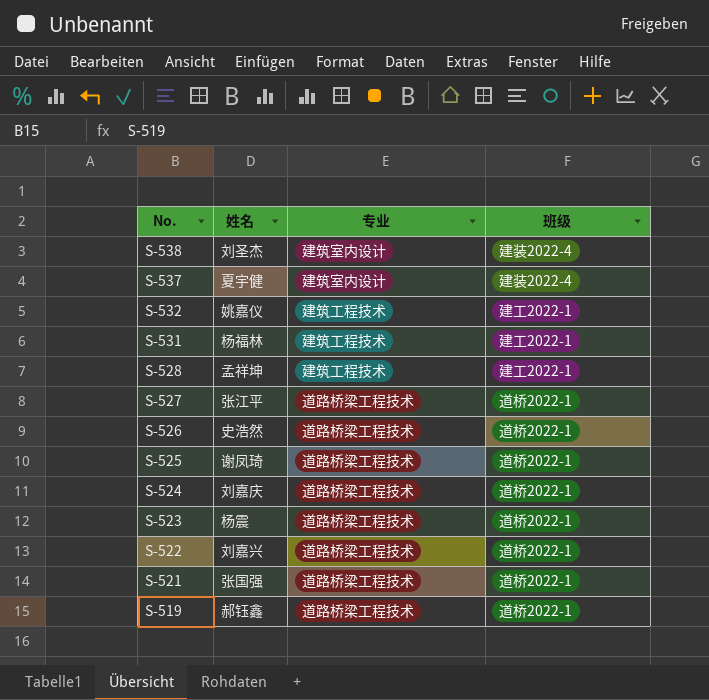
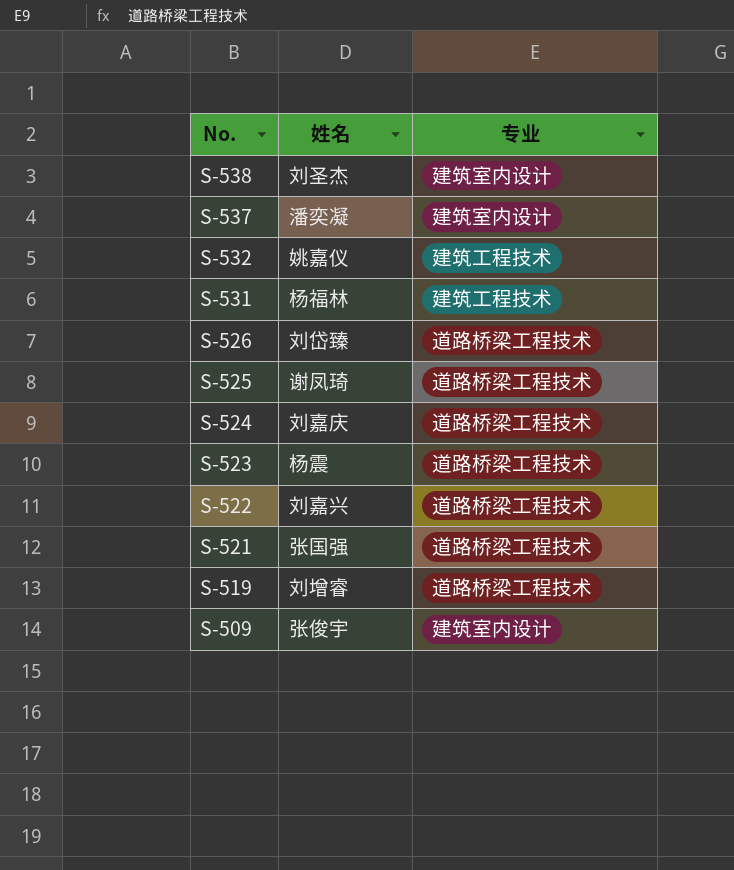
column 班级 | position: 4 -> none
row S-528: 孟祥坤 | 建筑工程技术 | 建工2022-1 -> none
row S-527: 张江平 | 道路桥梁工程技术 | 道桥2022-1 -> none
S-537 | 姓名: 夏宇健 -> 潘奕凝
S-526 | 姓名: 史浩然 -> 刘岱臻
S-519 | 姓名: 郝钰鑫 -> 刘增睿
row S-509: none -> 张俊宇 | 建筑室内设计

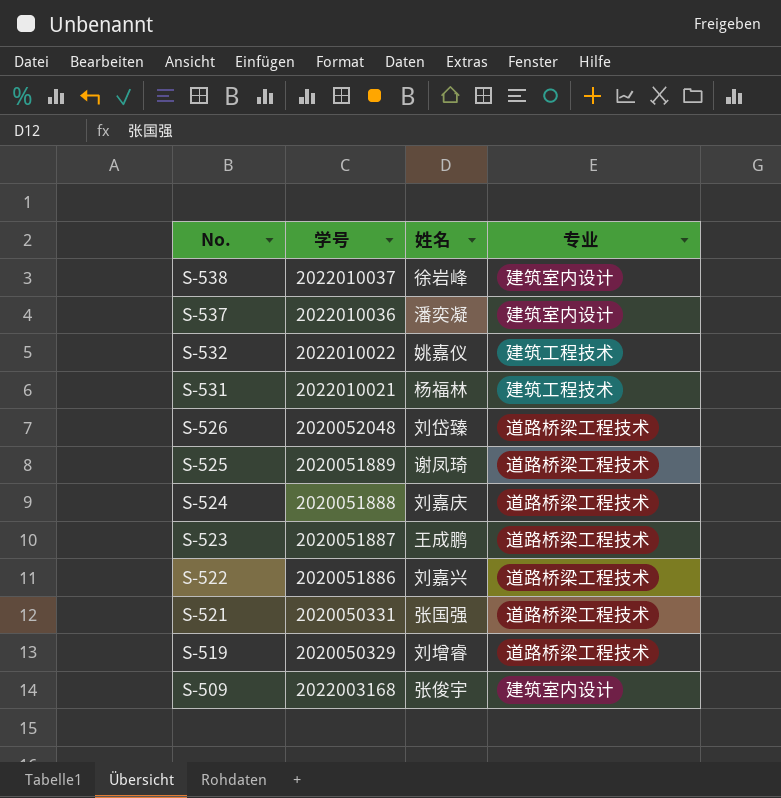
column 学号 | position: none -> 2
S-538 | 姓名: 刘圣杰 -> 徐岩峰
S-523 | 姓名: 杨震 -> 王成鹏

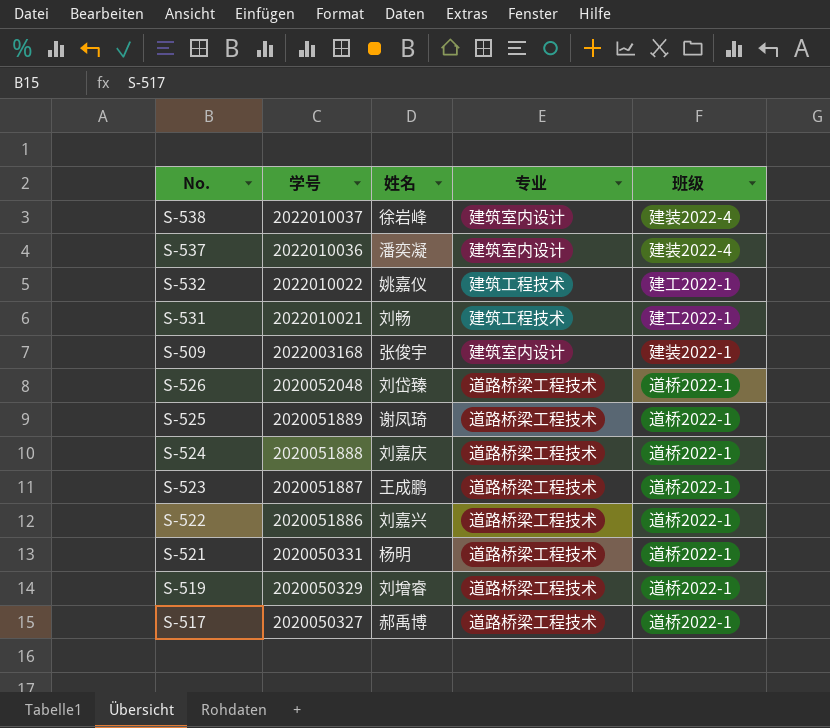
row order: No. descending -> 学号 descending
column 班级 | position: none -> 5
S-531 | 姓名: 杨福林 -> 刘畅
S-521 | 姓名: 张国强 -> 杨明
row S-517: none -> 2020050327 | 郝禹博 | 道路桥梁工程技术 | 道桥2022-1

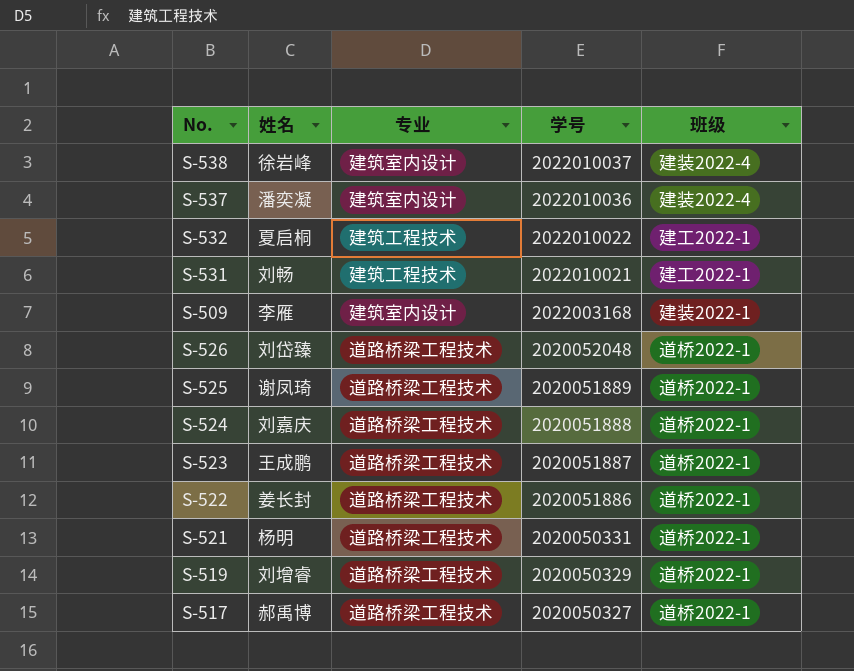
column 学号 | position: 2 -> 4
S-532 | 姓名: 姚嘉仪 -> 夏启桐
S-509 | 姓名: 张俊宇 -> 李雁
S-522 | 姓名: 刘嘉兴 -> 姜长封

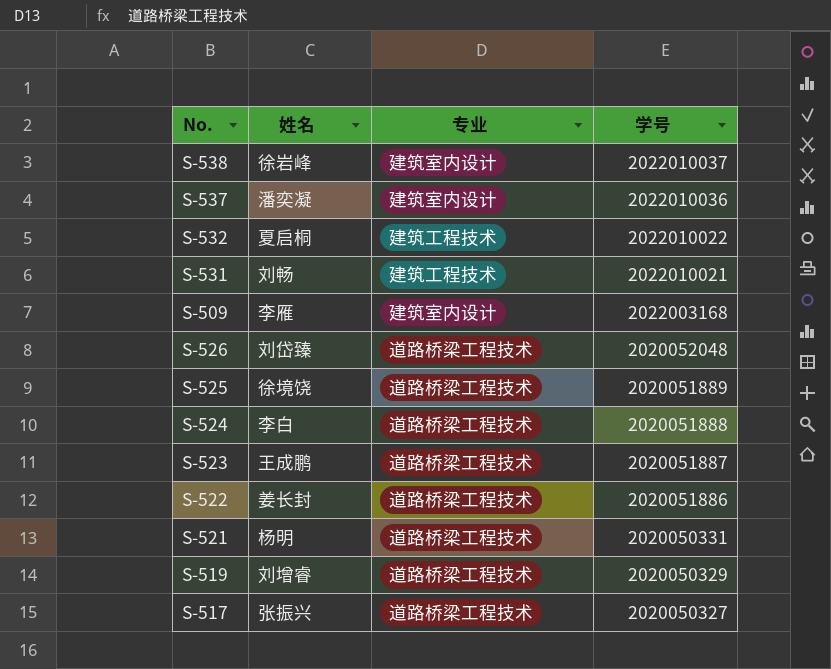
column 班级 | position: 5 -> none
S-525 | 姓名: 谢凤琦 -> 徐境饶
S-524 | 姓名: 刘嘉庆 -> 李白
S-517 | 姓名: 郝禹博 -> 张振兴

